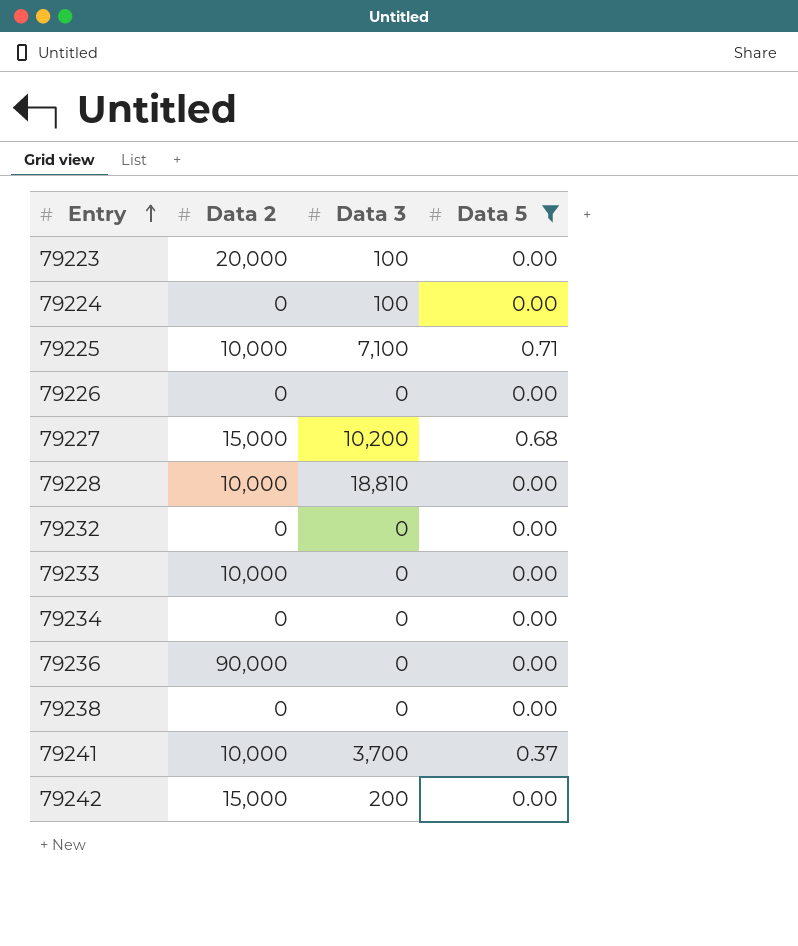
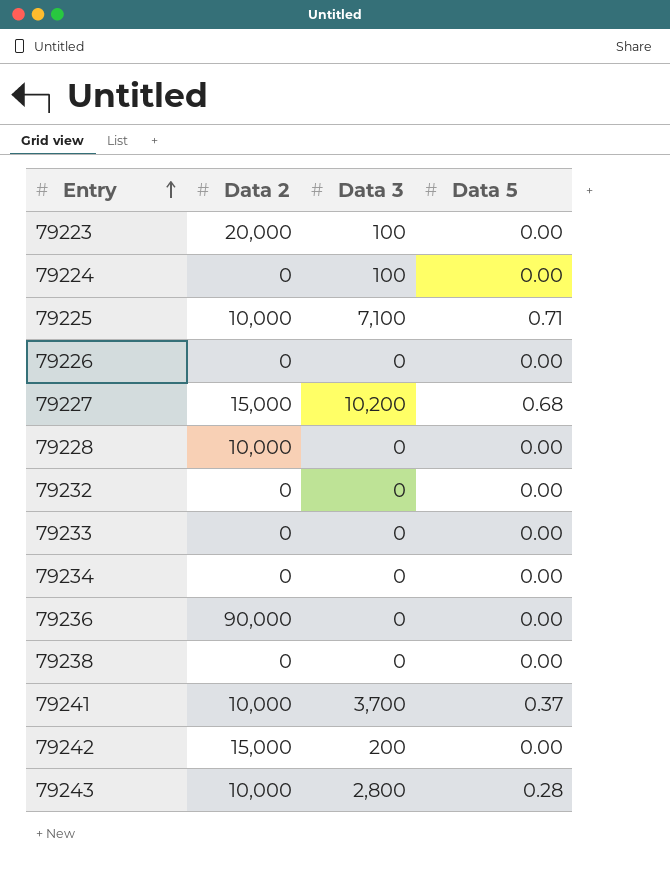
filter: Data 5 != 0.28 -> none
79228 | Data 3: 18,810 -> 0
79233 | Data 2: 10,000 -> 0

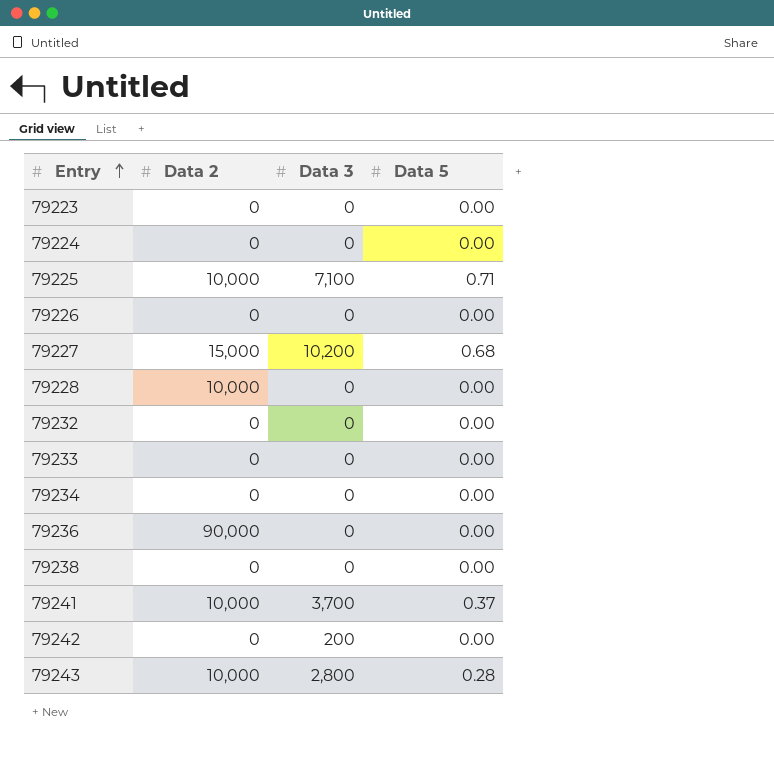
79223 | Data 2: 20,000 -> 0
79223 | Data 3: 100 -> 0
79224 | Data 3: 100 -> 0
79242 | Data 2: 15,000 -> 0

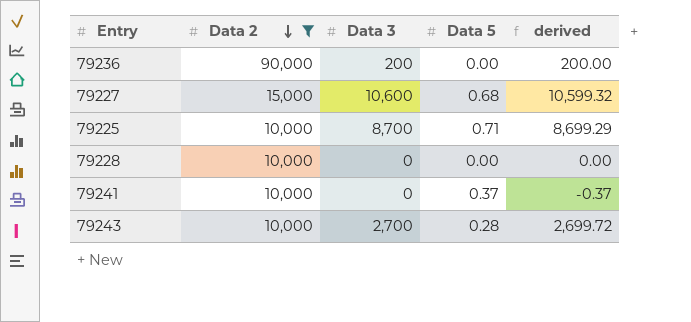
filter: none -> Data 2 != 0
row order: Entry ascending -> Data 2 descending
column derived | formula: none -> [Data 3] - [Data 5]
79236 | Data 3: 0 -> 200
79227 | Data 3: 10,200 -> 10,600
79225 | Data 3: 7,100 -> 8,700
79241 | Data 3: 3,700 -> 0
79243 | Data 3: 2,800 -> 2,700

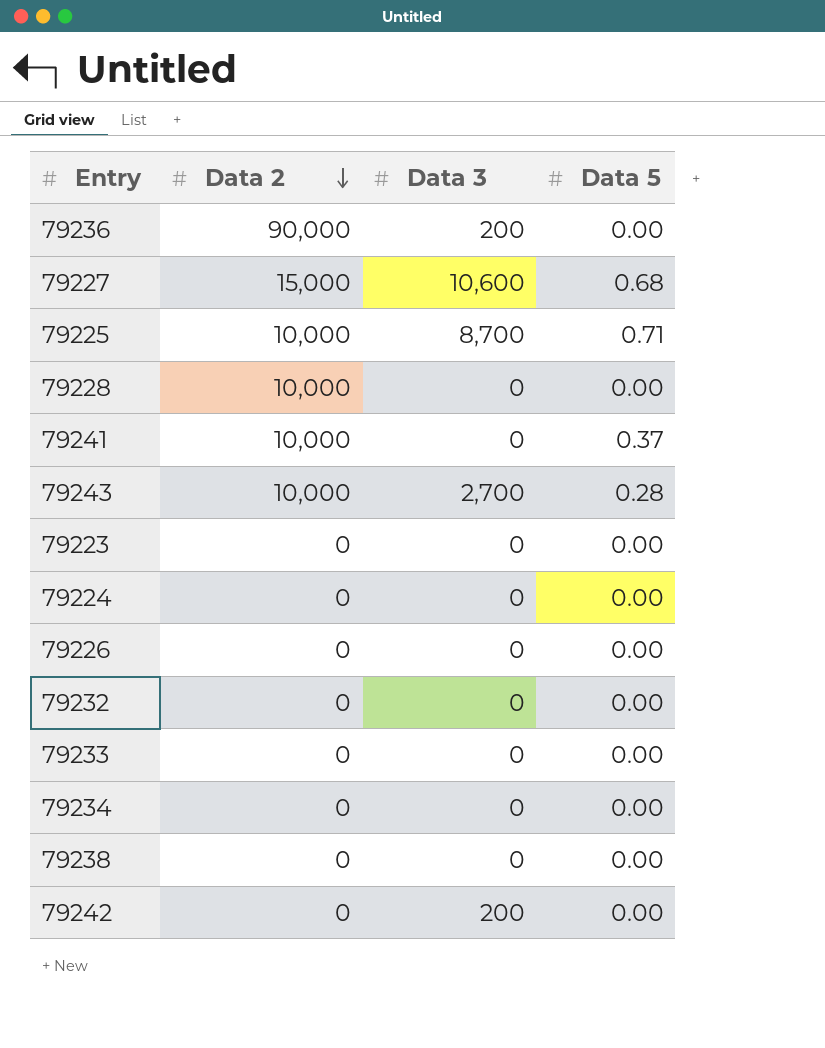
filter: Data 2 != 0 -> none
column derived | formula: [Data 3] - [Data 5] -> none

